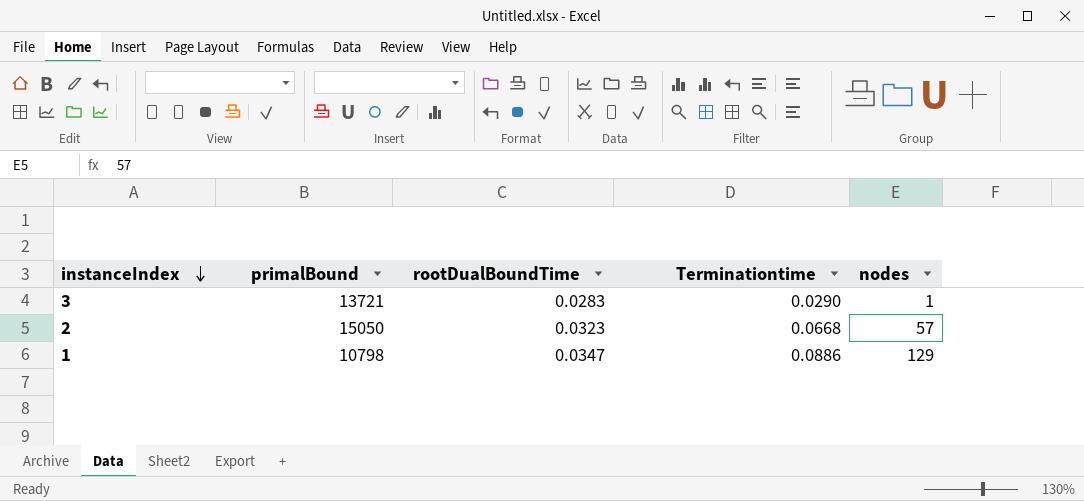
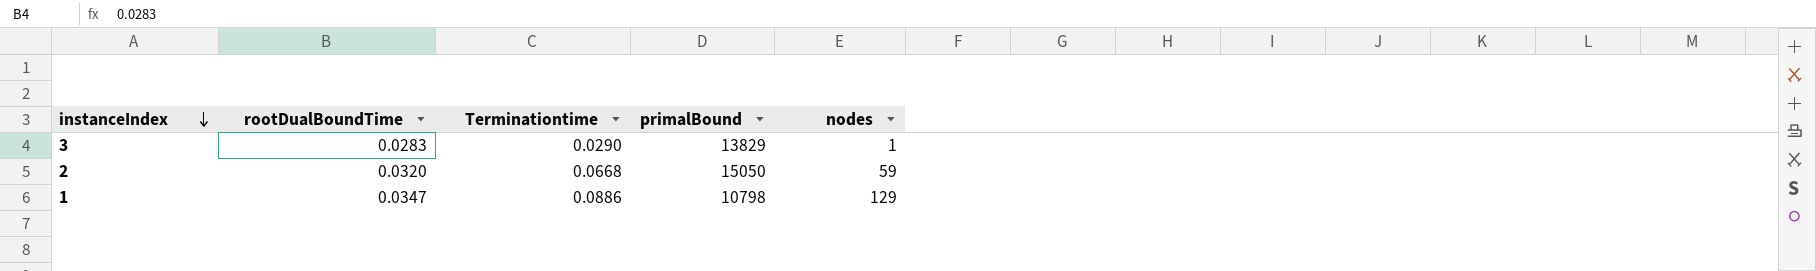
column primalBound | position: 2 -> 4
3 | primalBound: 13721 -> 13829
2 | rootDualBoundTime: 0.0323 -> 0.0320
2 | nodes: 57 -> 59

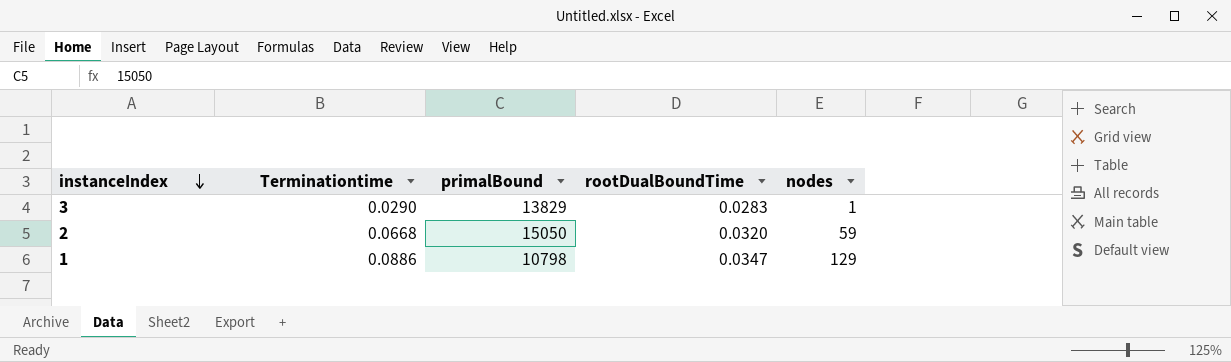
column rootDualBoundTime | position: 2 -> 4

